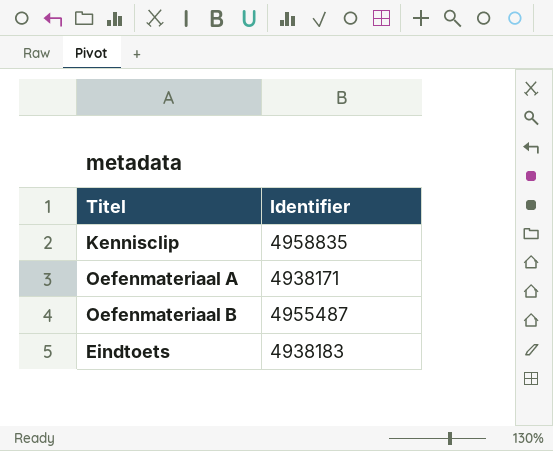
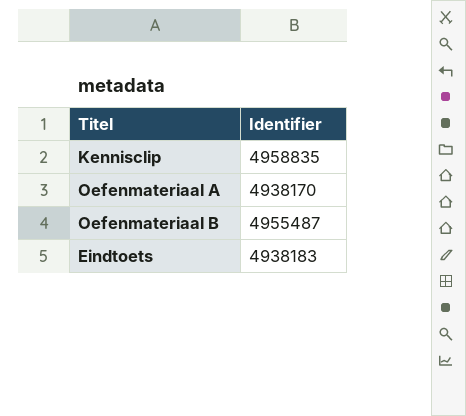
Oefenmateriaal A | Identifier: 4938171 -> 4938170

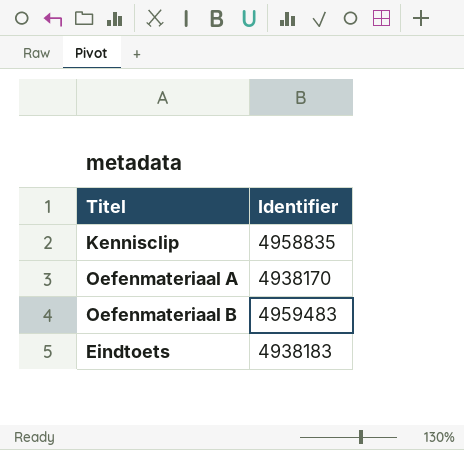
Oefenmateriaal B | Identifier: 4955487 -> 4959483

